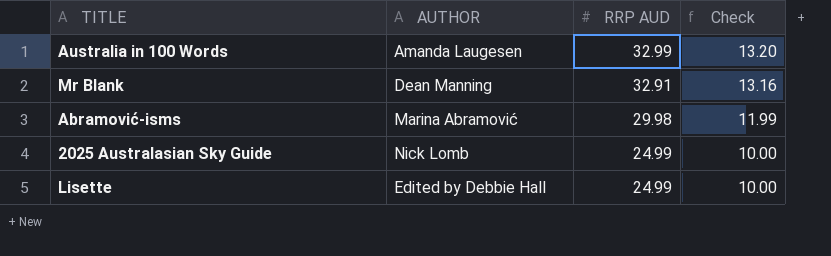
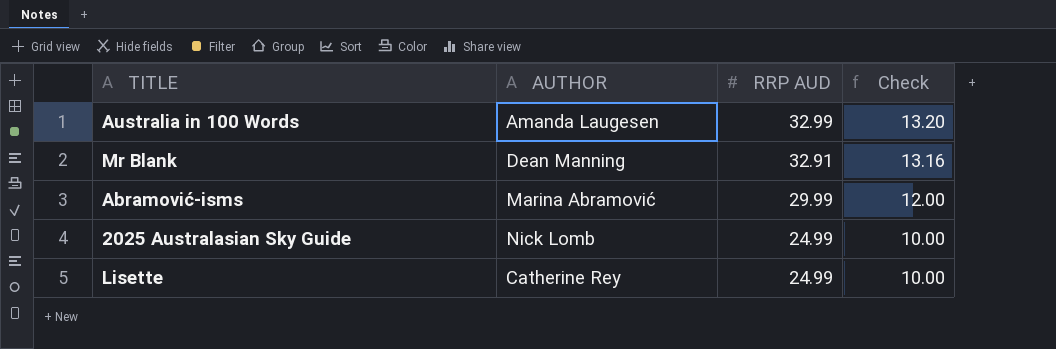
Abramović-isms | RRP AUD: 29.98 -> 29.99
Abramović-isms | Check: 11.99 -> 12.00
Lisette | AUTHOR: Edited by Debbie Hall -> Catherine Rey

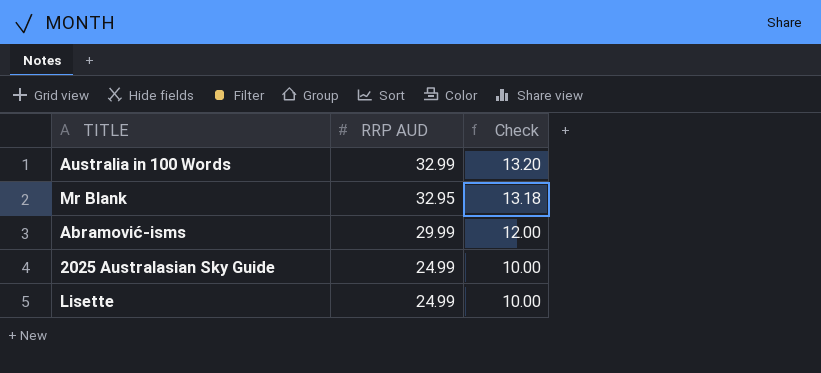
column AUTHOR | position: 2 -> none
Mr Blank | RRP AUD: 32.91 -> 32.95
Mr Blank | Check: 13.16 -> 13.18

